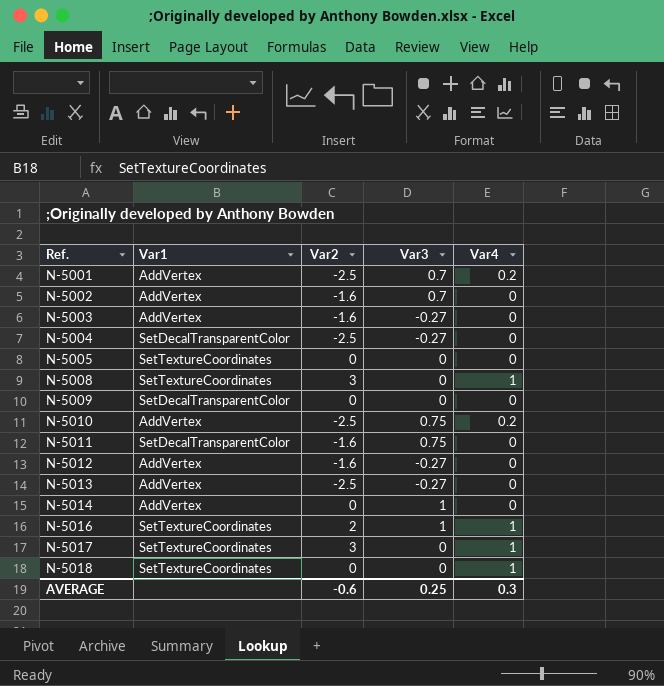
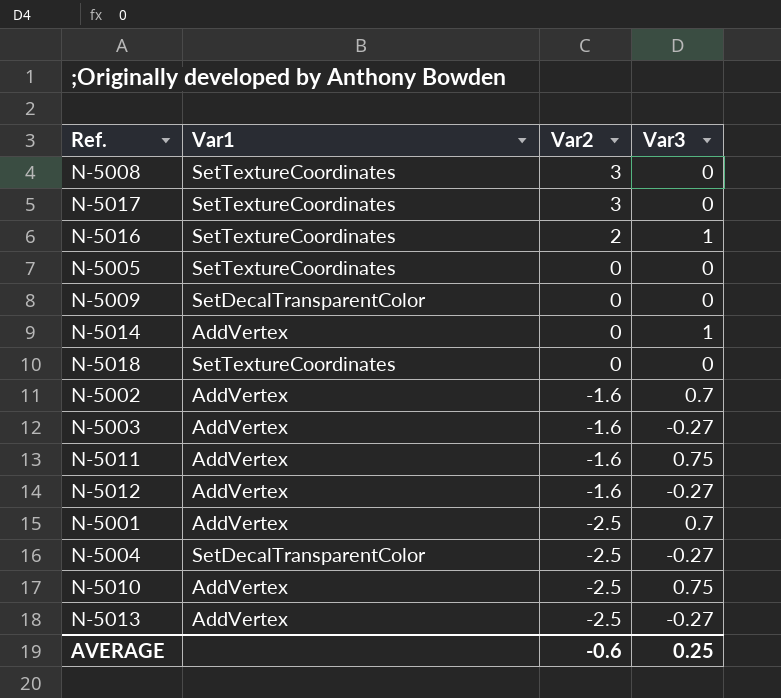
row order: Ref. ascending -> Var2 descending
column Var4 | position: 5 -> none
N-5011 | Var1: SetDecalTransparentColor -> AddVertex

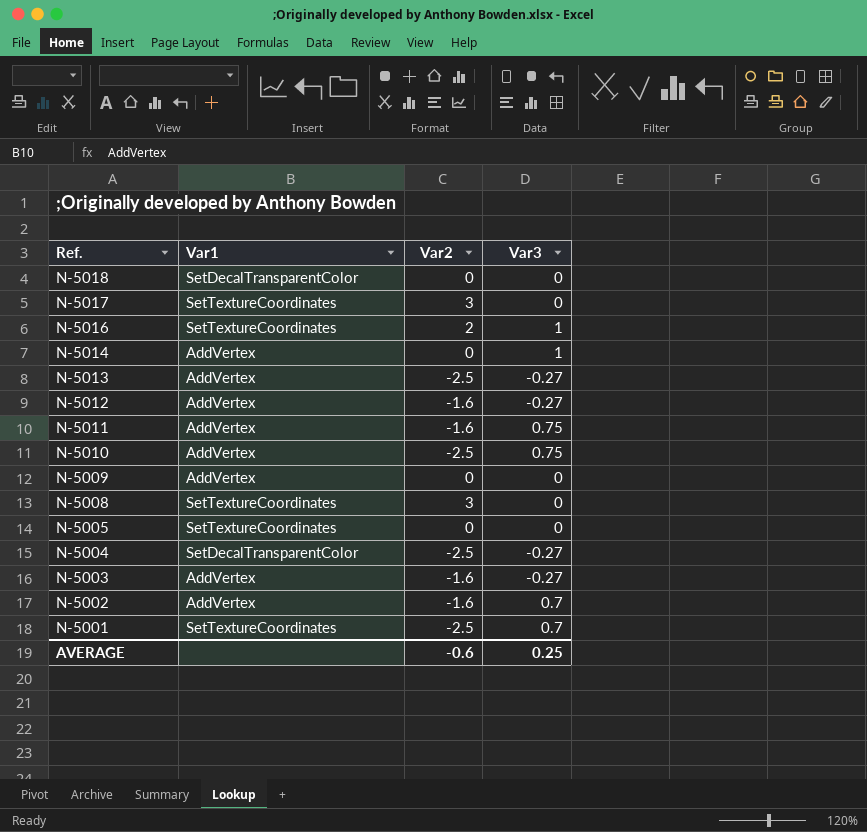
row order: Var2 descending -> Ref. descending
N-5018 | Var1: SetTextureCoordinates -> SetDecalTransparentColor
N-5009 | Var1: SetDecalTransparentColor -> AddVertex
N-5001 | Var1: AddVertex -> SetTextureCoordinates

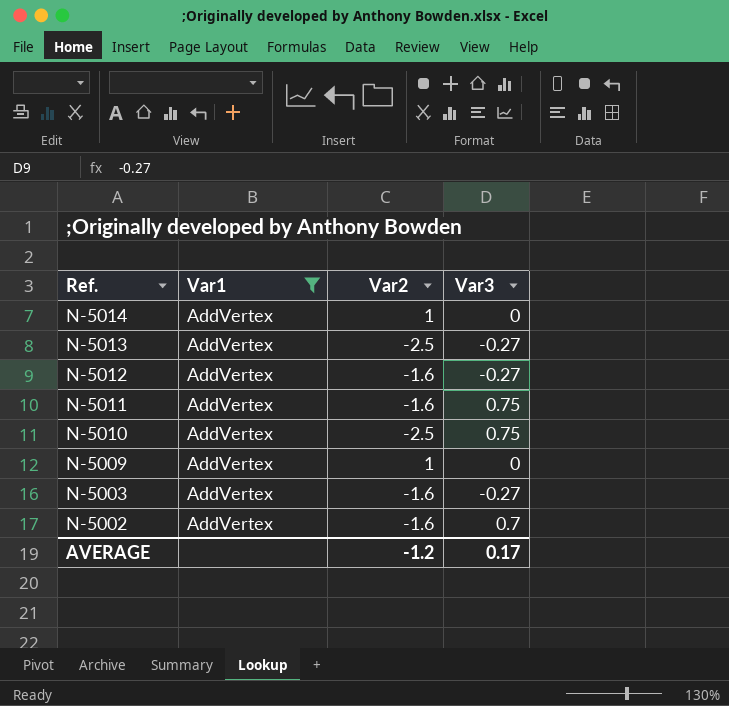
filter: none -> Var1 = AddVertex
N-5014 | Var2: 0 -> 1
N-5014 | Var3: 1 -> 0
N-5009 | Var2: 0 -> 1
AVERAGE | Var2: -0.6 -> -1.2
AVERAGE | Var3: 0.25 -> 0.17

